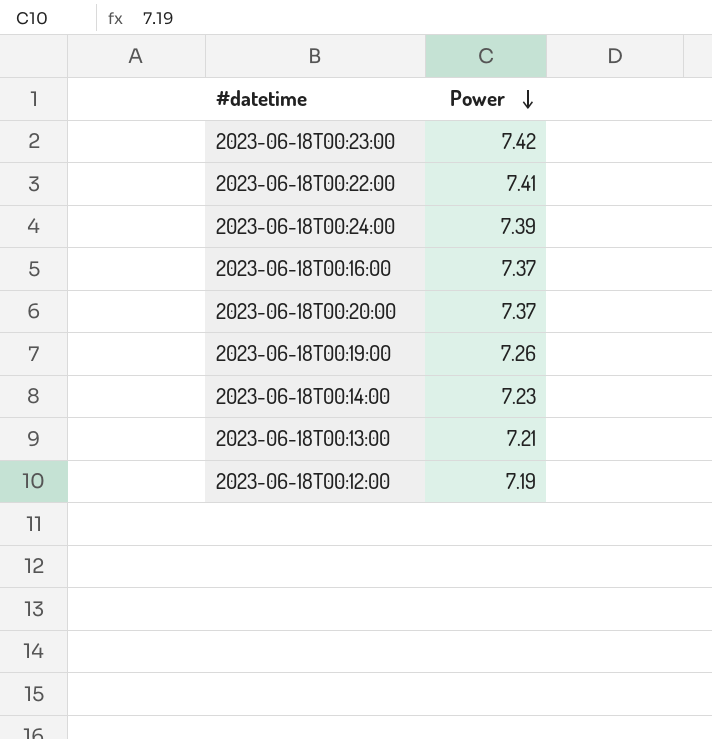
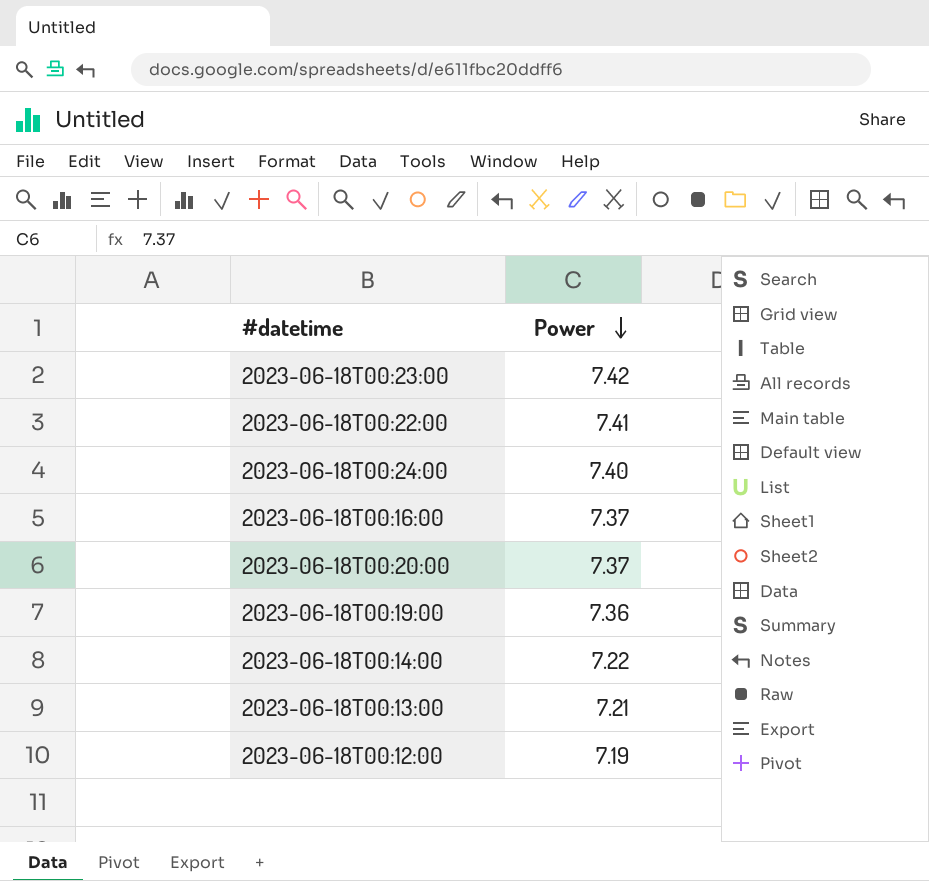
2023-06-18T00:24:00 | Power: 7.39 -> 7.40
2023-06-18T00:19:00 | Power: 7.26 -> 7.36
2023-06-18T00:14:00 | Power: 7.23 -> 7.22

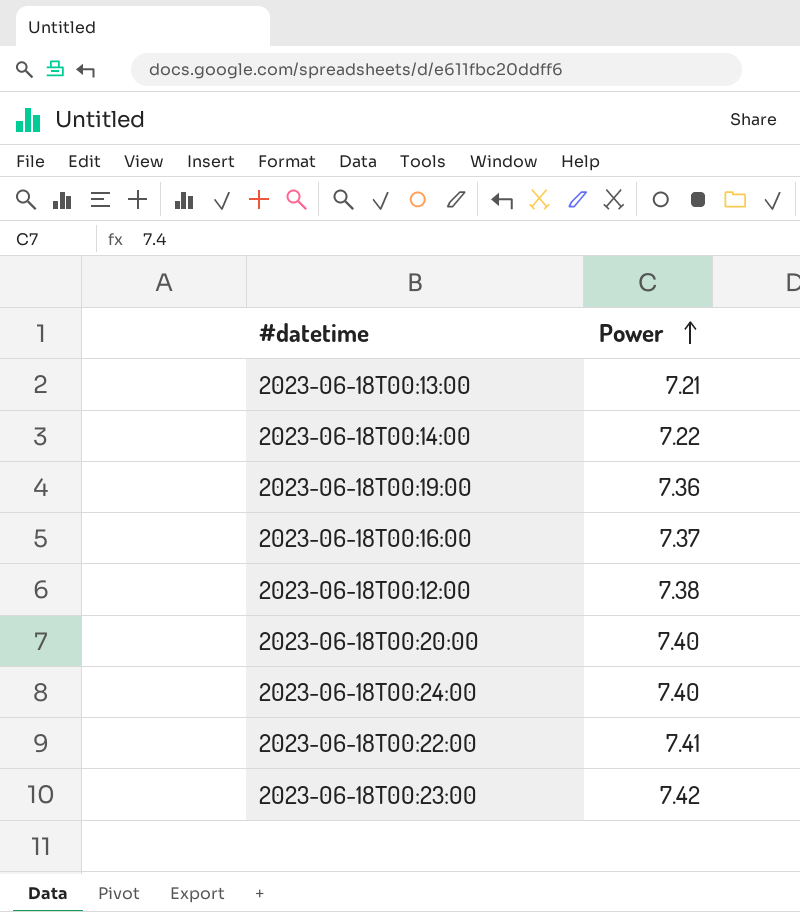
row order: Power descending -> Power ascending
2023-06-18T00:12:00 | Power: 7.19 -> 7.38
2023-06-18T00:20:00 | Power: 7.37 -> 7.40

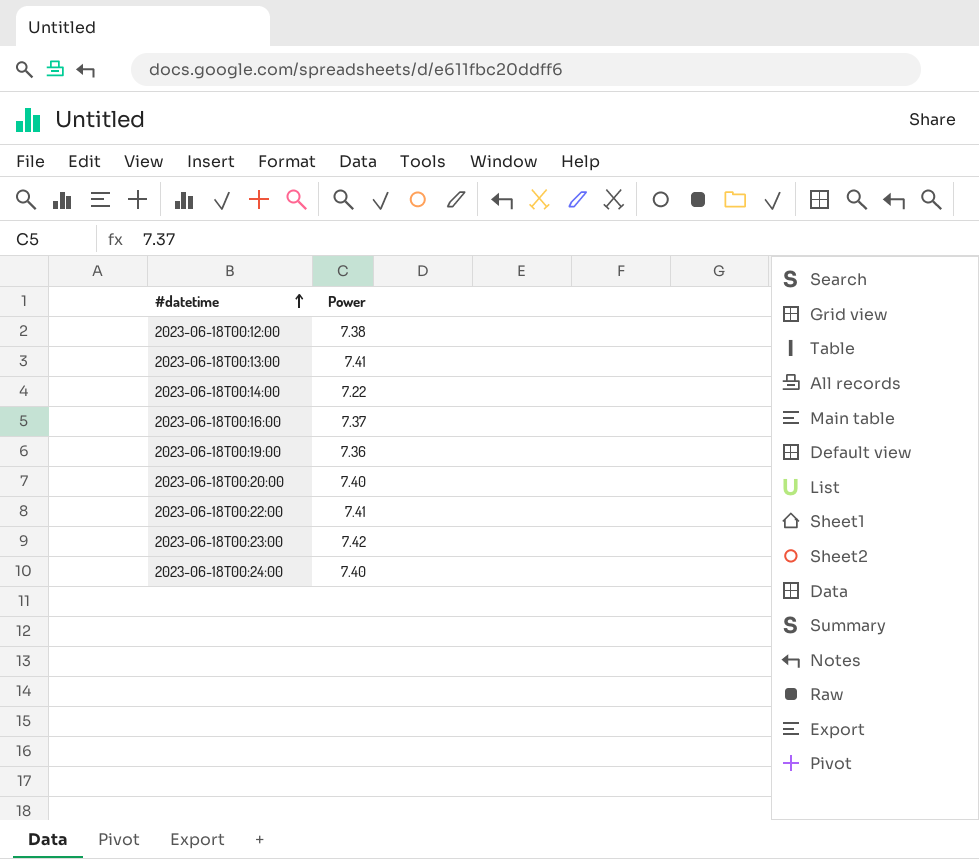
row order: Power ascending -> #datetime ascending
2023-06-18T00:13:00 | Power: 7.21 -> 7.41

